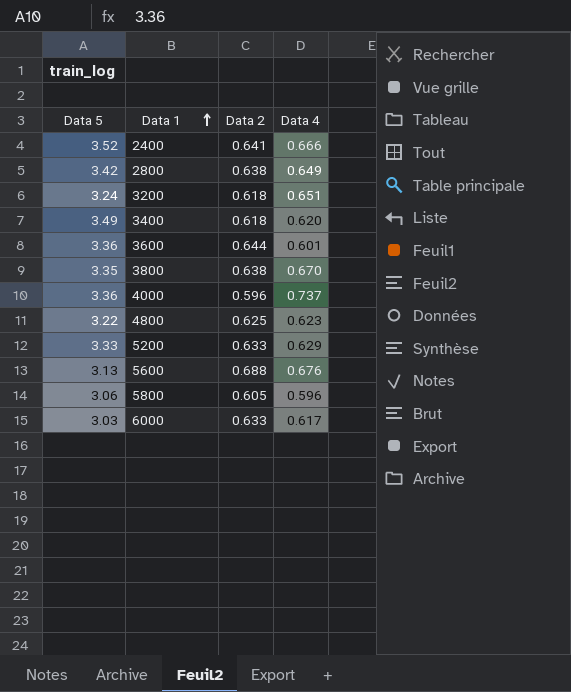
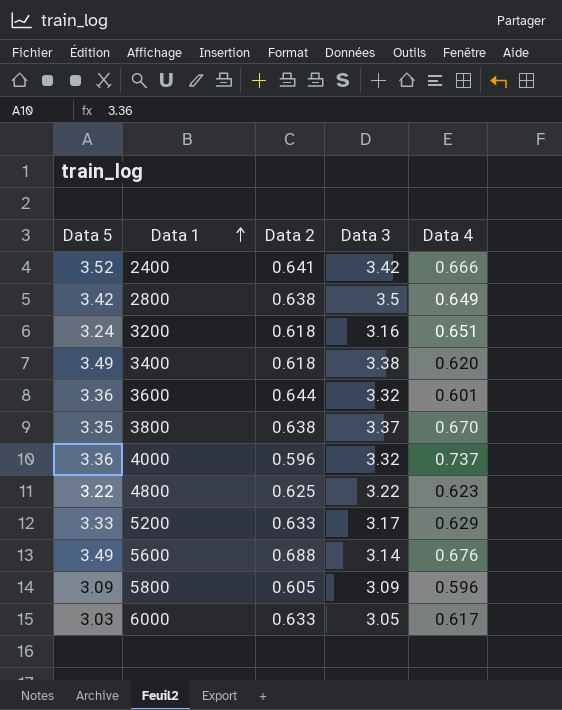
column Data 3 | position: none -> 4
5600 | Data 5: 3.13 -> 3.49
5800 | Data 5: 3.06 -> 3.09

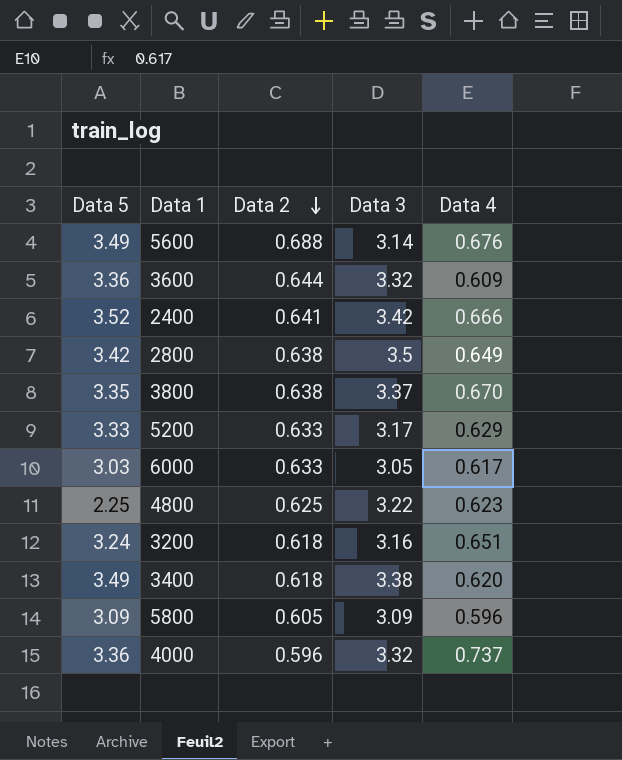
row order: Data 1 ascending -> Data 2 descending
3600 | Data 4: 0.601 -> 0.609
4800 | Data 5: 3.22 -> 2.25

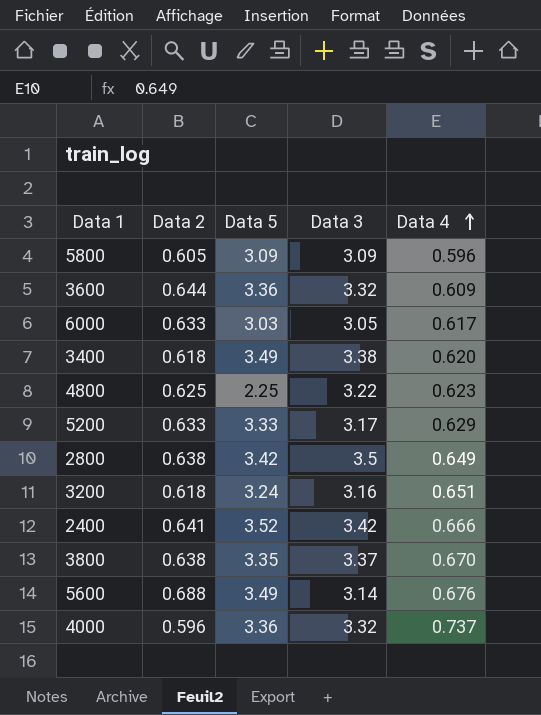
row order: Data 2 descending -> Data 4 ascending
column Data 5 | position: 1 -> 3

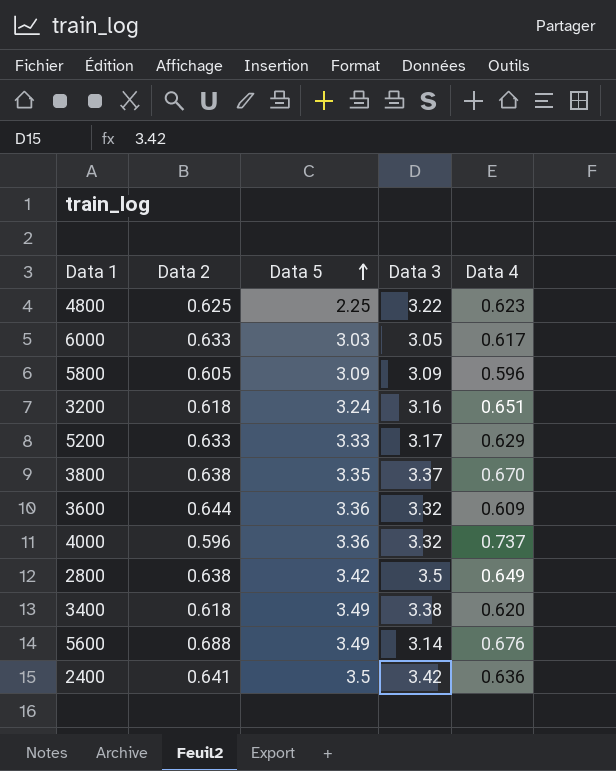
row order: Data 4 ascending -> Data 5 ascending
2400 | Data 5: 3.52 -> 3.5
2400 | Data 4: 0.666 -> 0.636

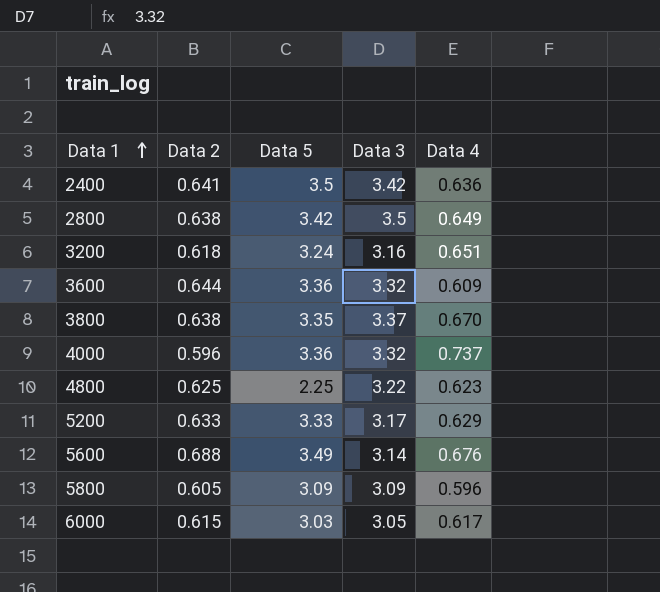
row order: Data 5 ascending -> Data 1 ascending
row 3400: 0.618 | 3.49 | 3.38 | 0.620 -> none
6000 | Data 2: 0.633 -> 0.615

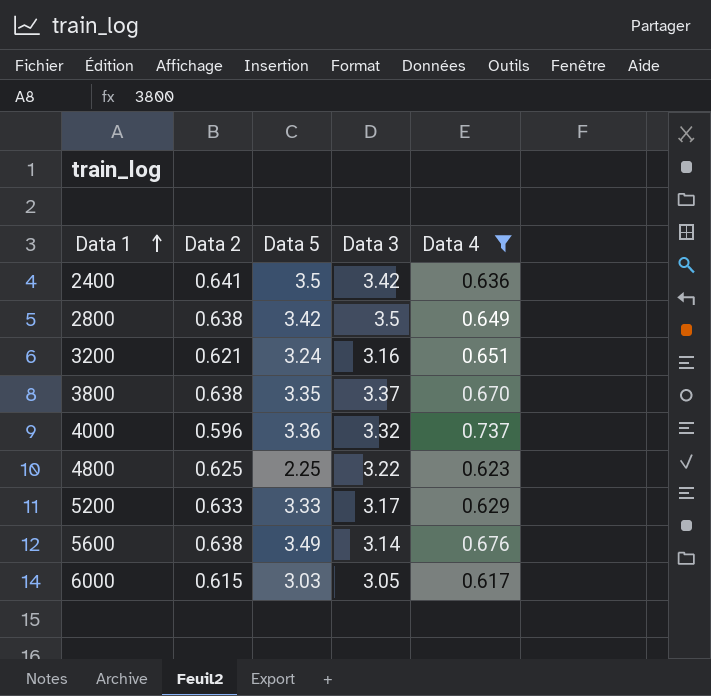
filter: none -> Data 4 >= 0.617
3200 | Data 2: 0.618 -> 0.621
5600 | Data 2: 0.688 -> 0.638

